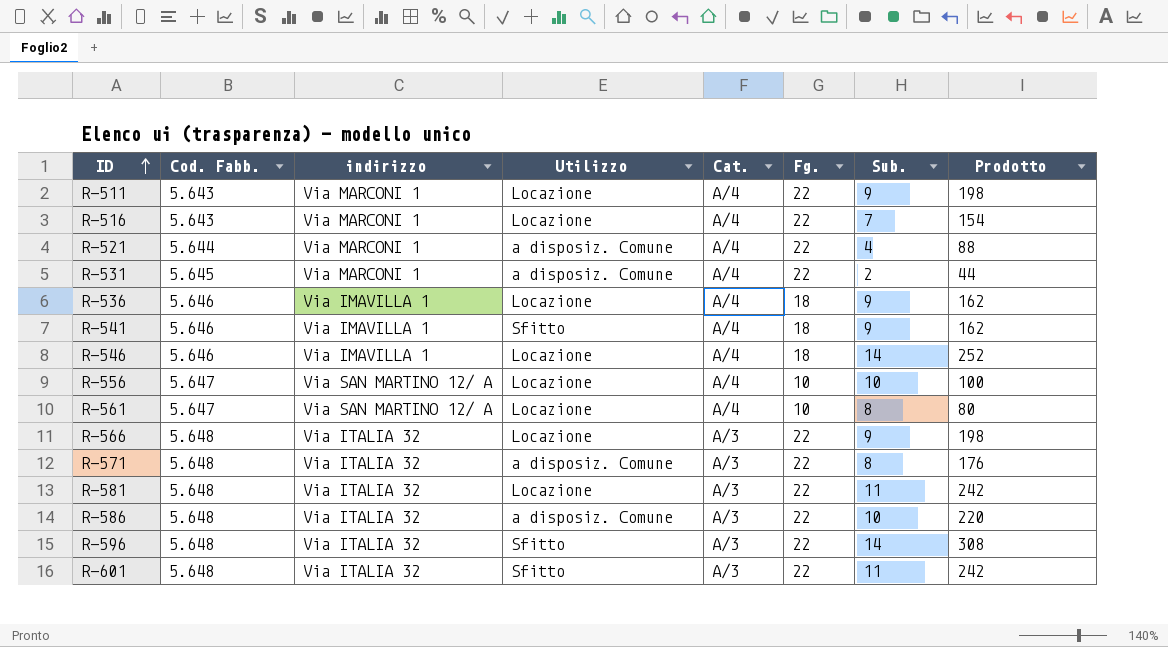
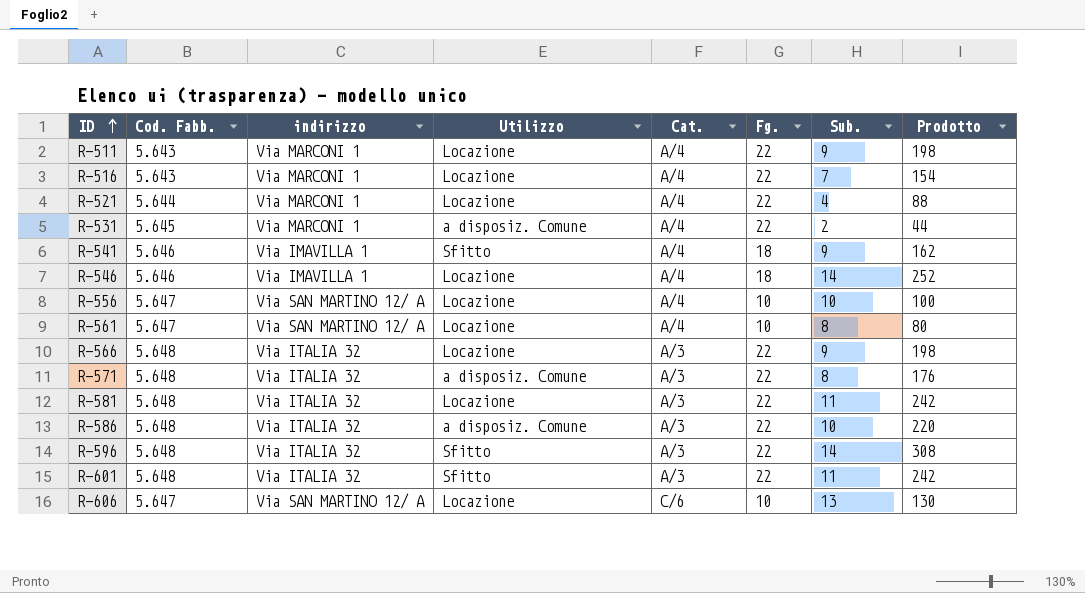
row R-536: 5.646 | Via IMAVILLA 1 | Locazione | A/4 | 18 | 9 | 162 -> none
R-521 | Utilizzo: a disposiz. Comune -> Locazione
row R-606: none -> 5.647 | Via SAN MARTINO 12/ A | Locazione | C/6 | 10 | 13 | 130

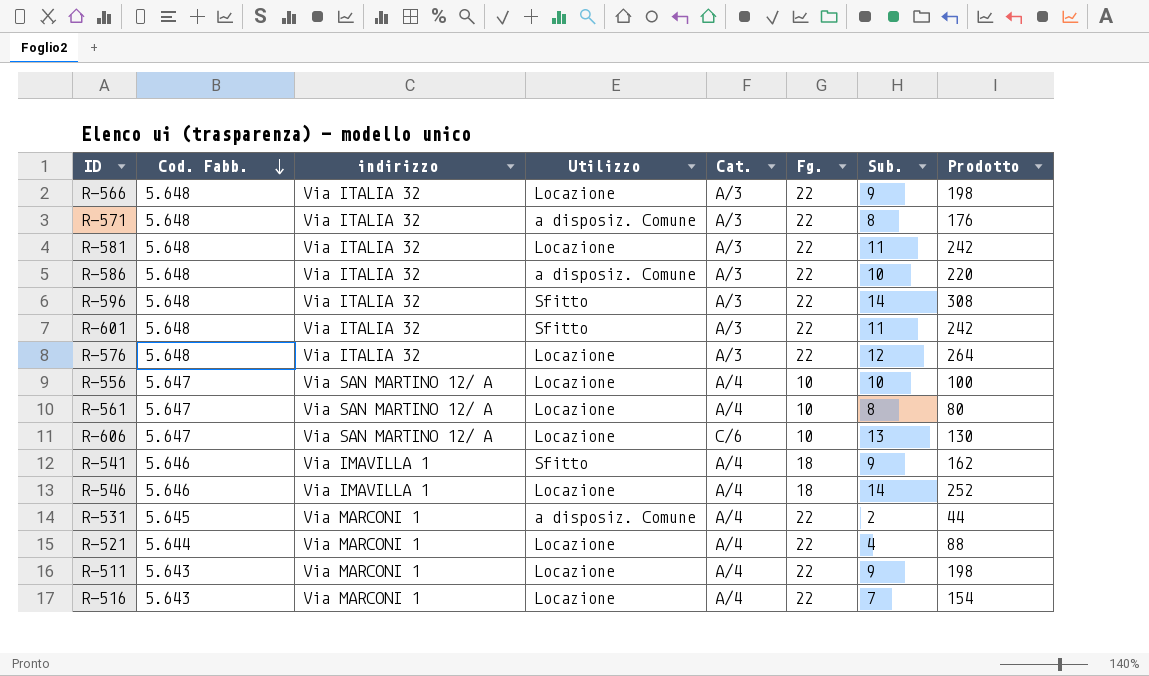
row order: ID ascending -> Cod. Fabb. descending
row R-576: none -> 5.648 | Via ITALIA 32 | Locazione | A/3 | 22 | 12 | 264

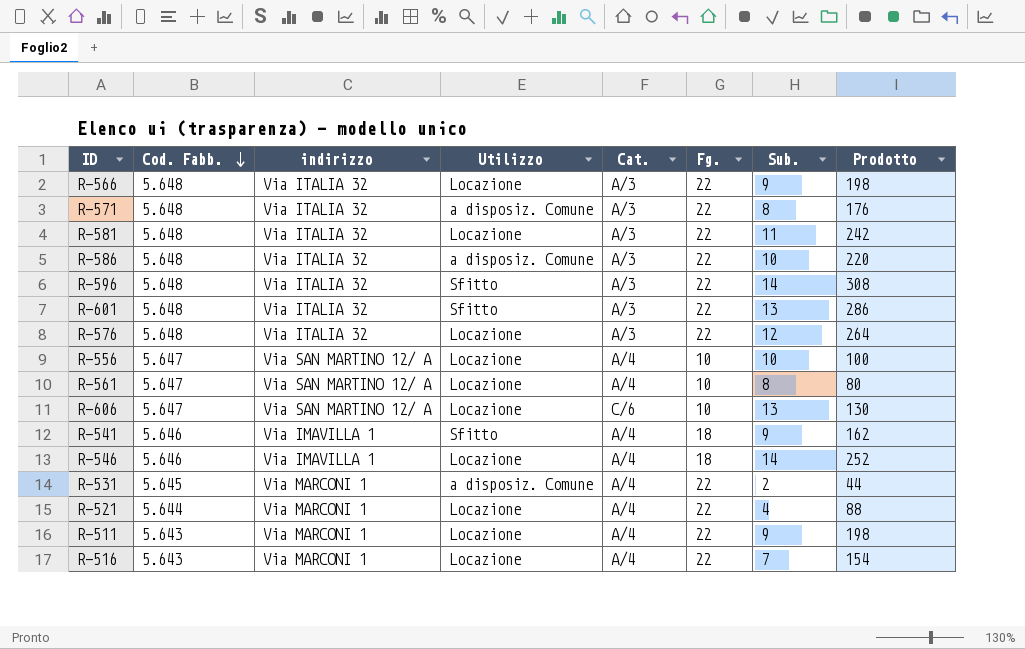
R-601 | Sub.: 11 -> 13
R-601 | Prodotto: 242 -> 286

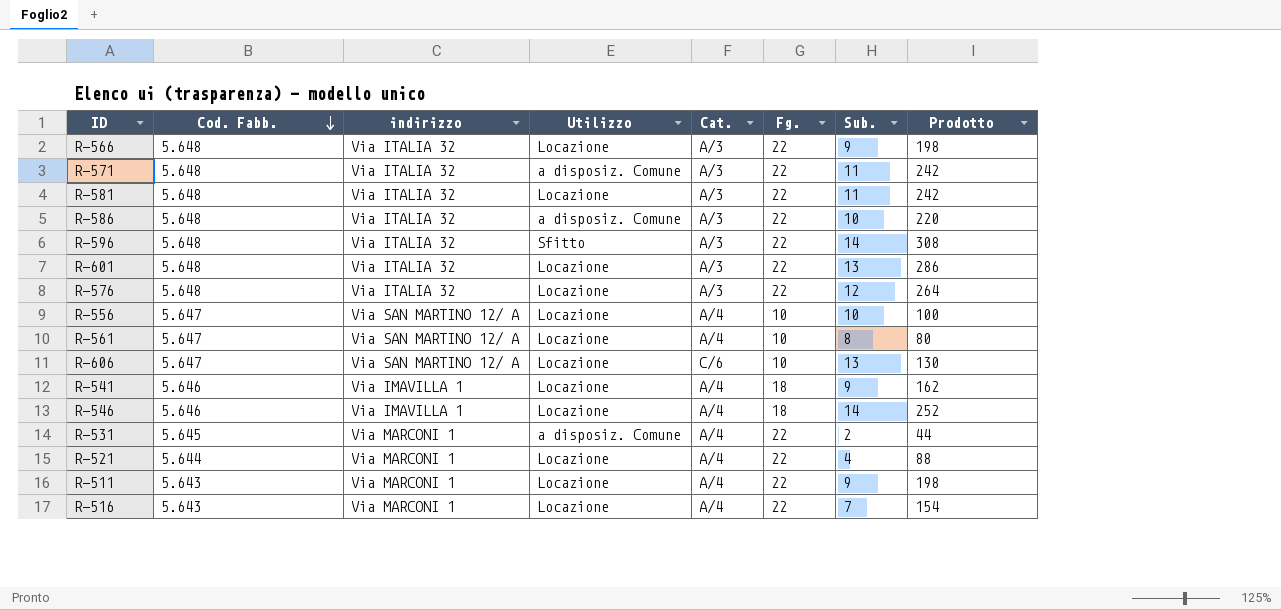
R-571 | Sub.: 8 -> 11
R-571 | Prodotto: 176 -> 242
R-601 | Utilizzo: Sfitto -> Locazione
R-541 | Utilizzo: Sfitto -> Locazione

